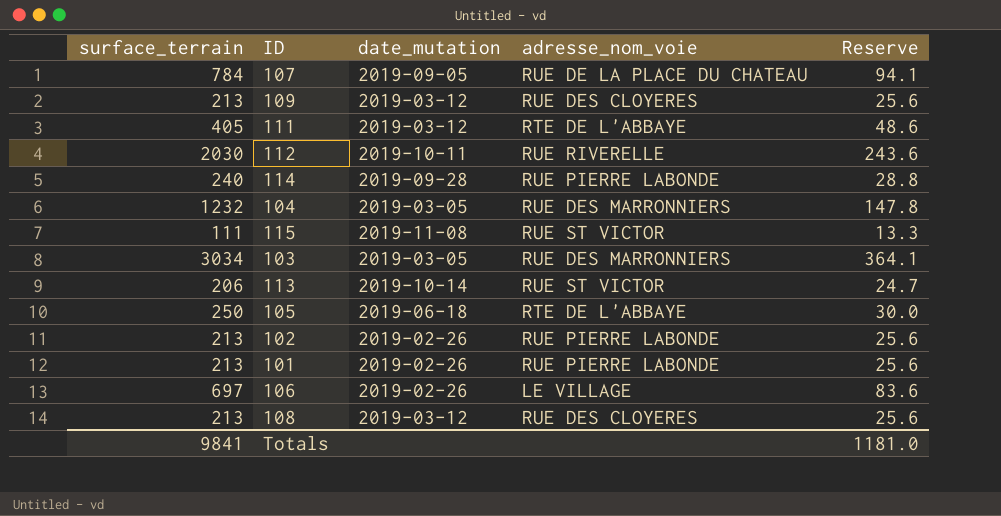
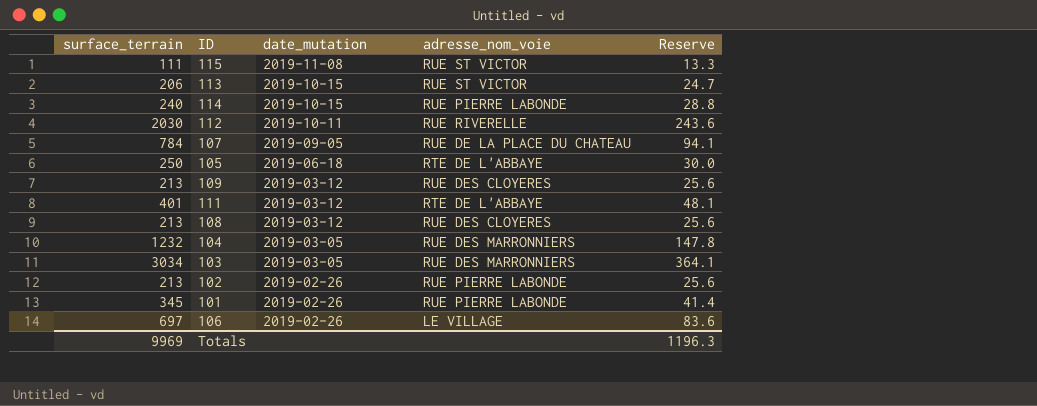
row order: none -> date_mutation descending
113 | date_mutation: 2019-10-14 -> 2019-10-15
114 | date_mutation: 2019-09-28 -> 2019-10-15
111 | surface_terrain: 405 -> 401
111 | Reserve: 48.6 -> 48.1
101 | surface_terrain: 213 -> 345
101 | Reserve: 25.6 -> 41.4
Totals | surface_terrain: 9841 -> 9969
Totals | Reserve: 1181.0 -> 1196.3

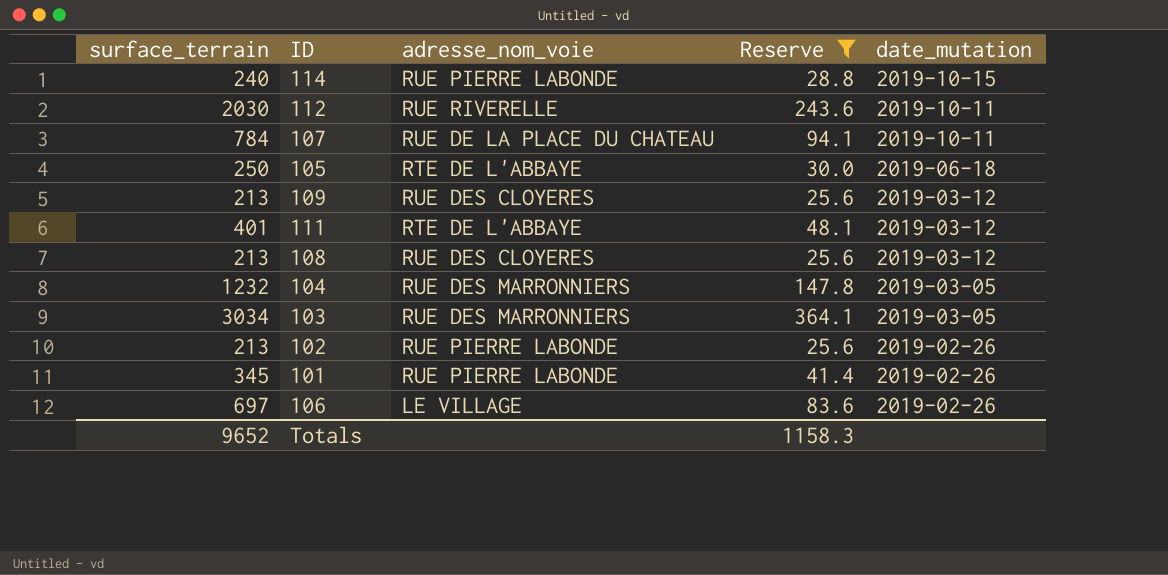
filter: none -> Reserve >= 25.6
column date_mutation | position: 3 -> 5
107 | date_mutation: 2019-09-05 -> 2019-10-11
Totals | surface_terrain: 9969 -> 9652
Totals | Reserve: 1196.3 -> 1158.3

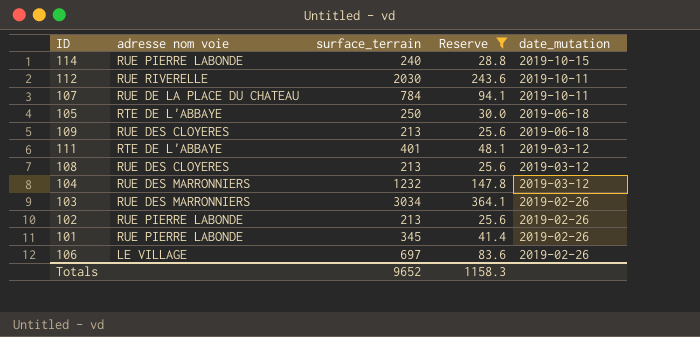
column name: adresse_nom_voie -> adresse nom voie
column surface_terrain | position: 1 -> 3
109 | date_mutation: 2019-03-12 -> 2019-06-18
104 | date_mutation: 2019-03-05 -> 2019-03-12
103 | date_mutation: 2019-03-05 -> 2019-02-26

